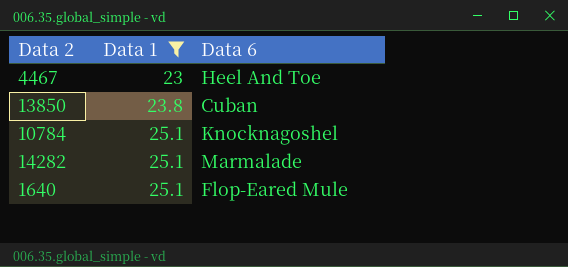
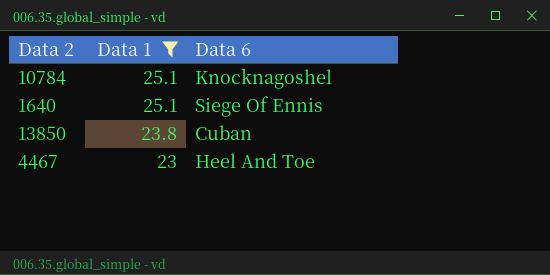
row order: Data 1 ascending -> Data 1 descending
row 14282: 25.1 | Marmalade -> none
1640 | Data 6: Flop-Eared Mule -> Siege Of Ennis

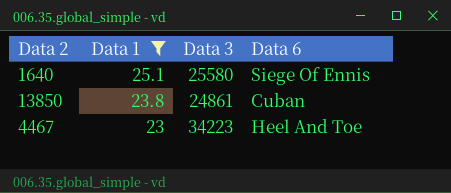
column Data 3 | position: none -> 3
row 10784: 25.1 | Knocknagoshel -> none

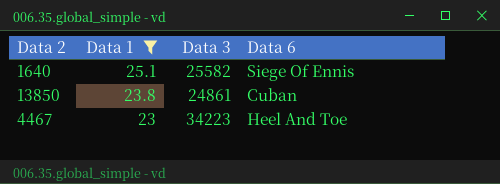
1640 | Data 3: 25580 -> 25582

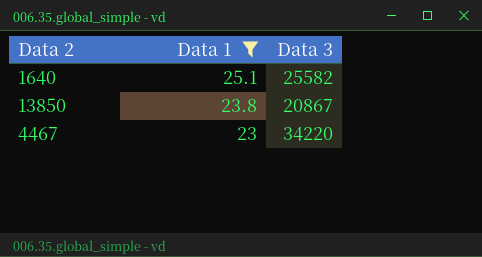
column Data 6 | position: 4 -> none
13850 | Data 3: 24861 -> 20867
4467 | Data 3: 34223 -> 34220

